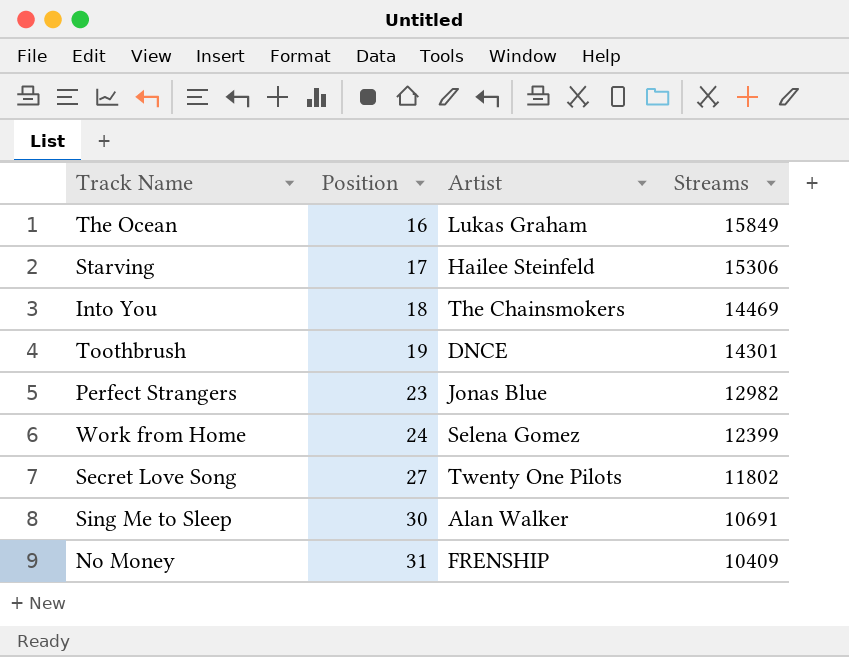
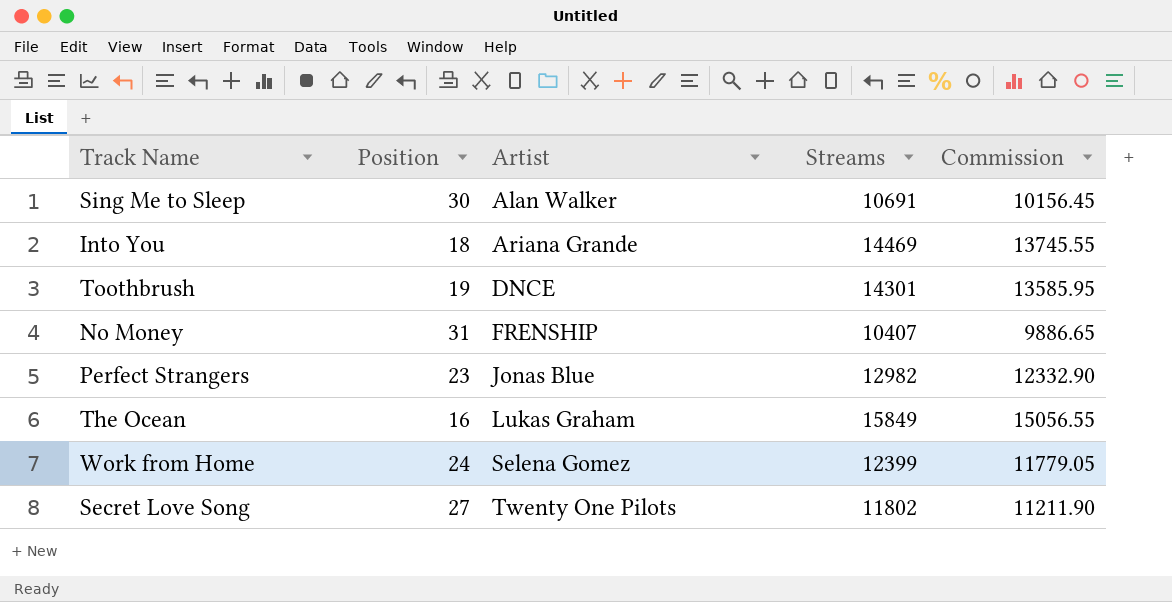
row order: Position ascending -> Artist ascending
column Commission | formula: none -> [Streams] * 0.95
row Starving: 17 | Hailee Steinfeld | 15306 -> none
Into You | Artist: The Chainsmokers -> Ariana Grande
No Money | Streams: 10409 -> 10407

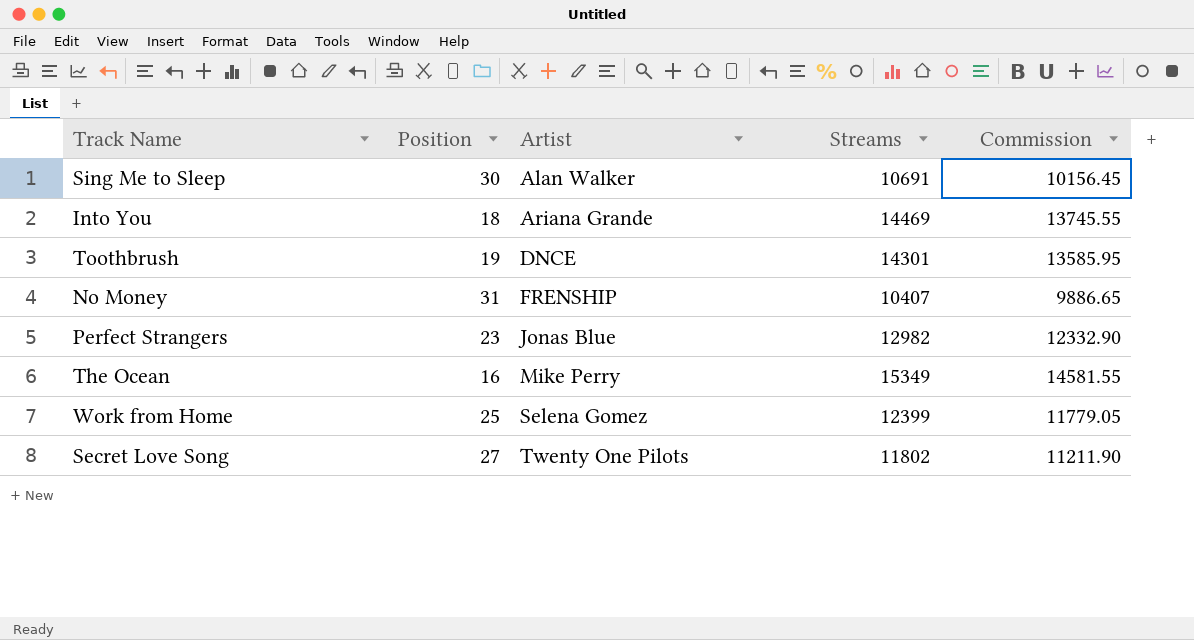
The Ocean | Artist: Lukas Graham -> Mike Perry
The Ocean | Streams: 15849 -> 15349
The Ocean | Commission: 15056.55 -> 14581.55
Work from Home | Position: 24 -> 25

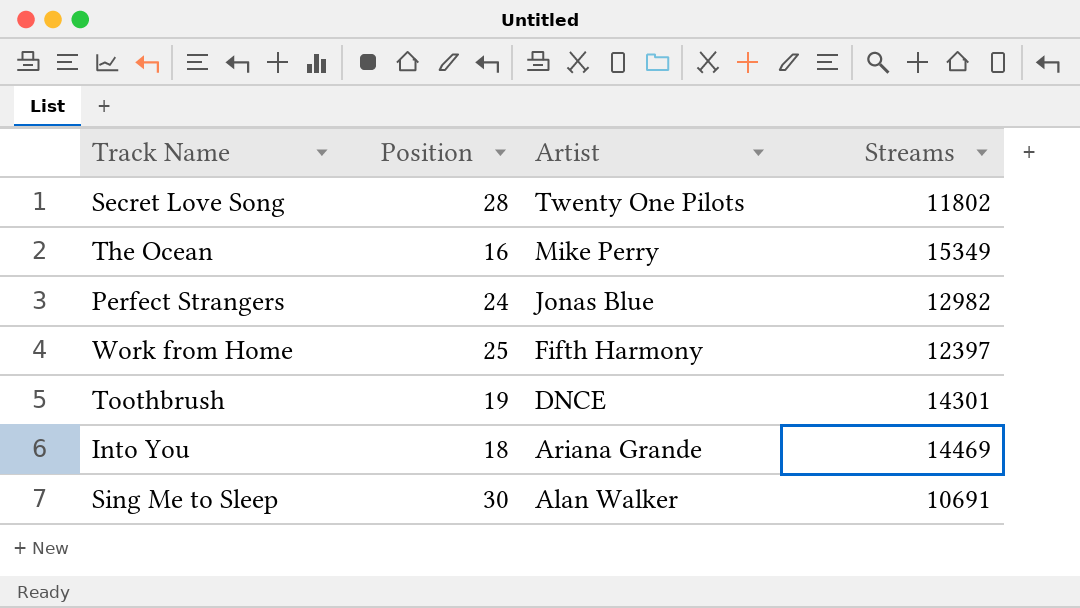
row order: Artist ascending -> Artist descending
column Commission | formula: [Streams] * 0.95 -> none
row No Money: 31 | FRENSHIP | 10407 | 9886.65 -> none
Secret Love Song | Position: 27 -> 28
Perfect Strangers | Position: 23 -> 24
Work from Home | Artist: Selena Gomez -> Fifth Harmony
Work from Home | Streams: 12399 -> 12397

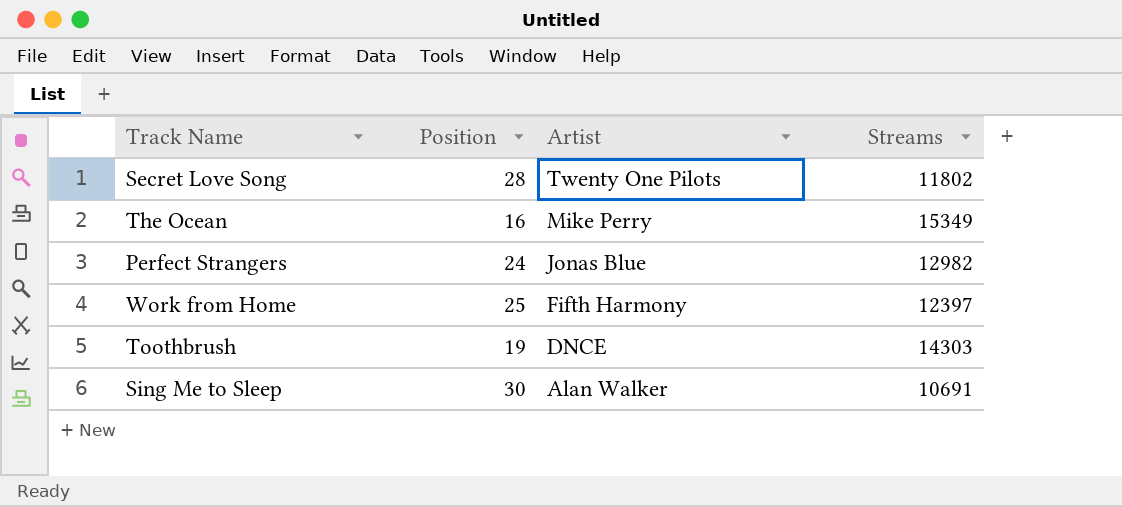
row Into You: 18 | Ariana Grande | 14469 -> none
Toothbrush | Streams: 14301 -> 14303

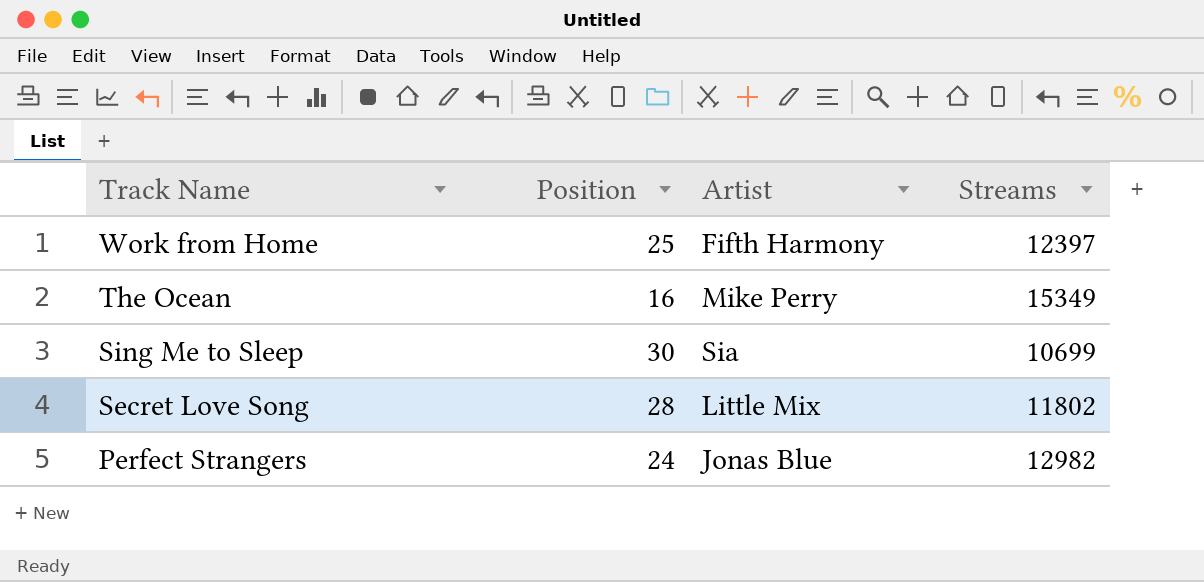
row order: Artist descending -> Track Name descending
row Toothbrush: 19 | DNCE | 14303 -> none
Sing Me to Sleep | Artist: Alan Walker -> Sia
Sing Me to Sleep | Streams: 10691 -> 10699
Secret Love Song | Artist: Twenty One Pilots -> Little Mix

